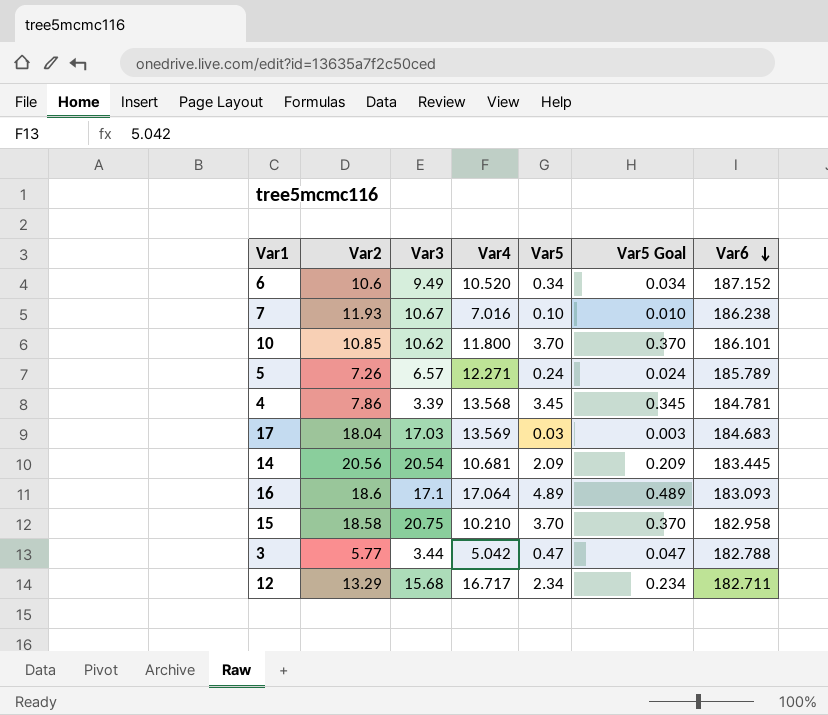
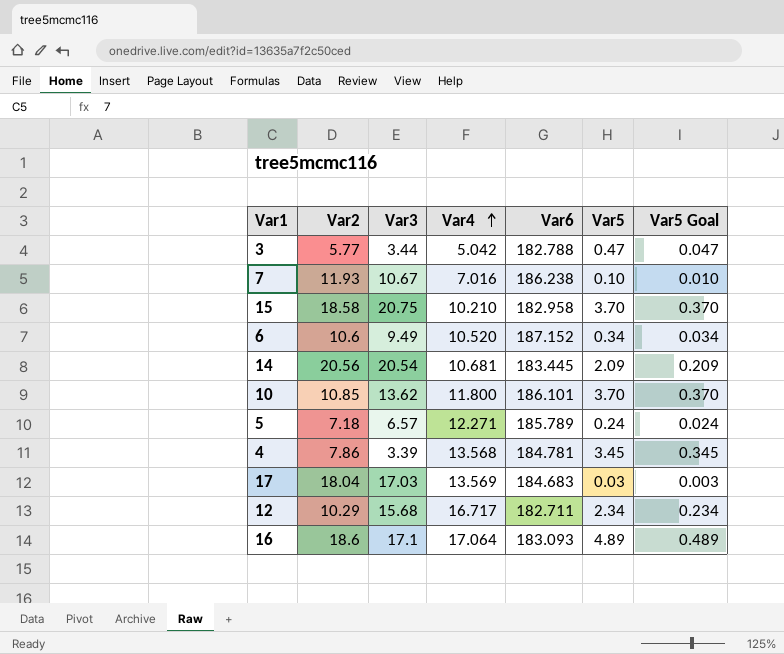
row order: Var6 descending -> Var4 ascending
column Var6 | position: 7 -> 5
10 | Var3: 10.62 -> 13.62
5 | Var2: 7.26 -> 7.18
12 | Var2: 13.29 -> 10.29

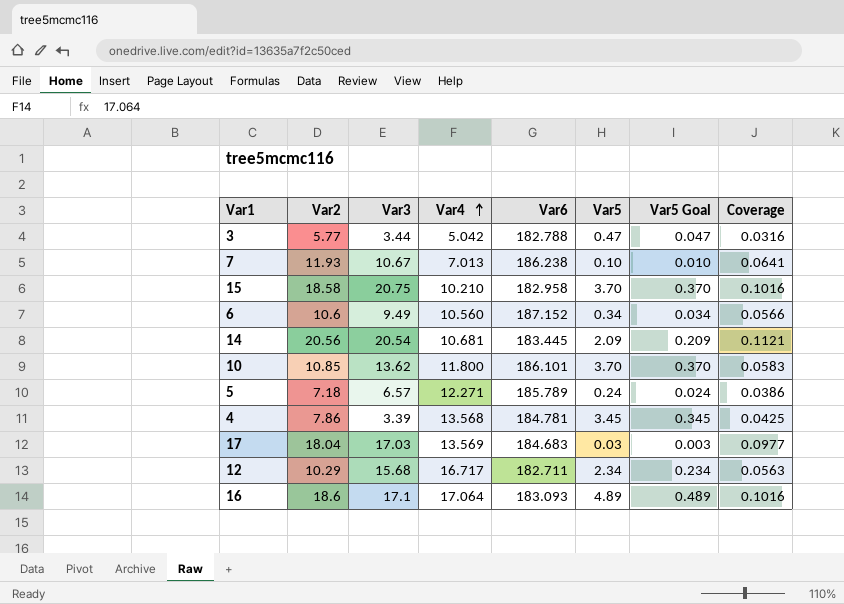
column Coverage | formula: none -> [Var2] / [Var6]
7 | Var4: 7.016 -> 7.013
6 | Var4: 10.520 -> 10.560

